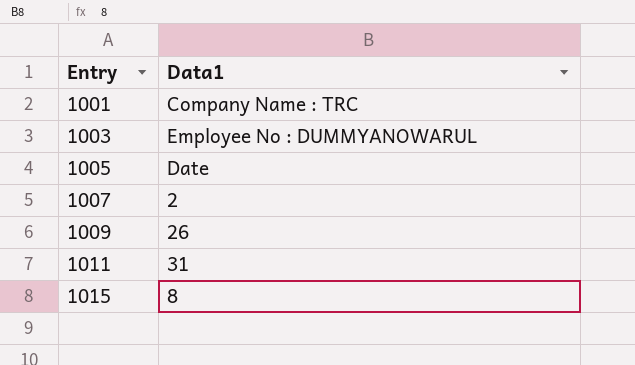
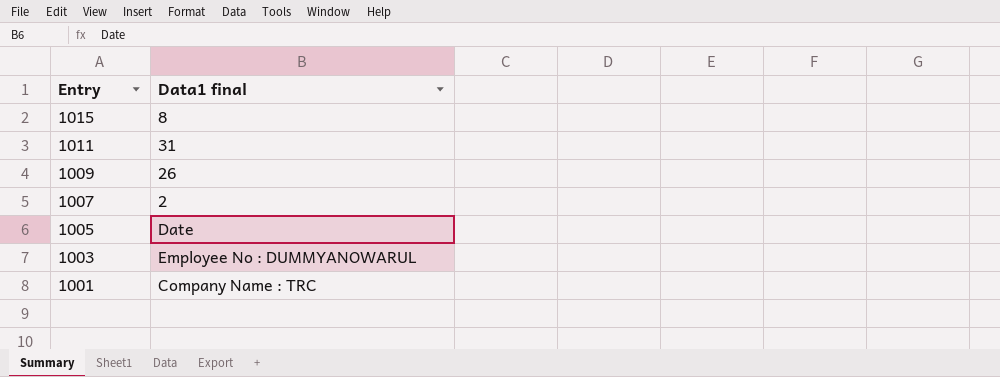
row order: Entry ascending -> Entry descending
column name: Data1 -> Data1 final

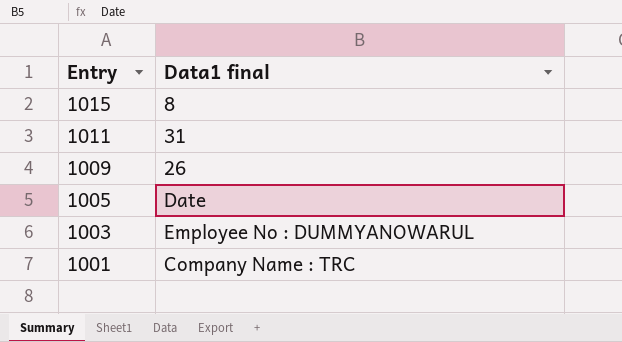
row 1007: 2 -> none

